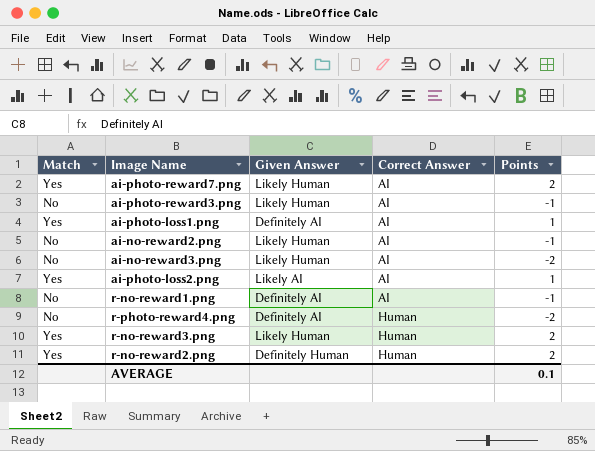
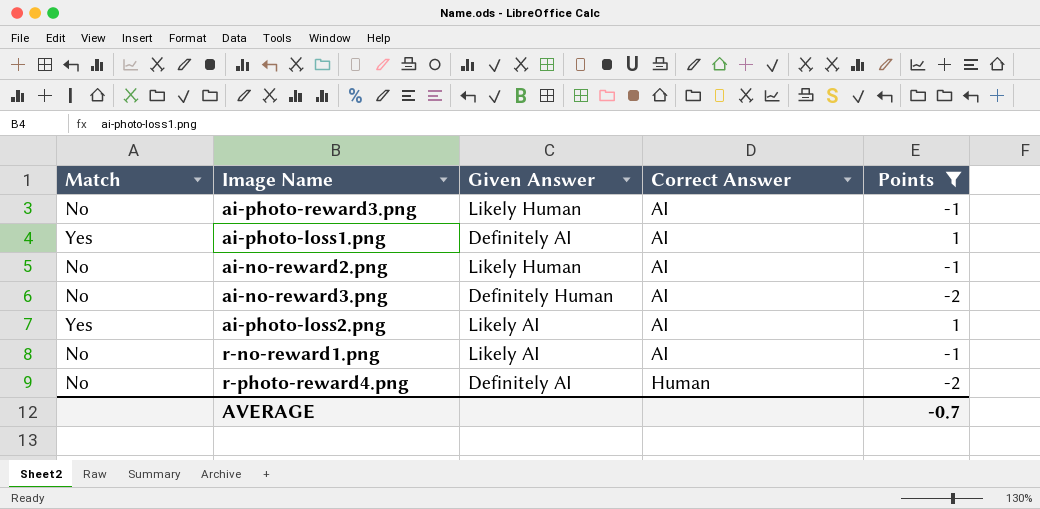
filter: none -> Points != 2
ai-no-reward3.png | Given Answer: Likely Human -> Definitely Human
r-no-reward1.png | Given Answer: Definitely AI -> Likely AI
AVERAGE | Points: 0.1 -> -0.7

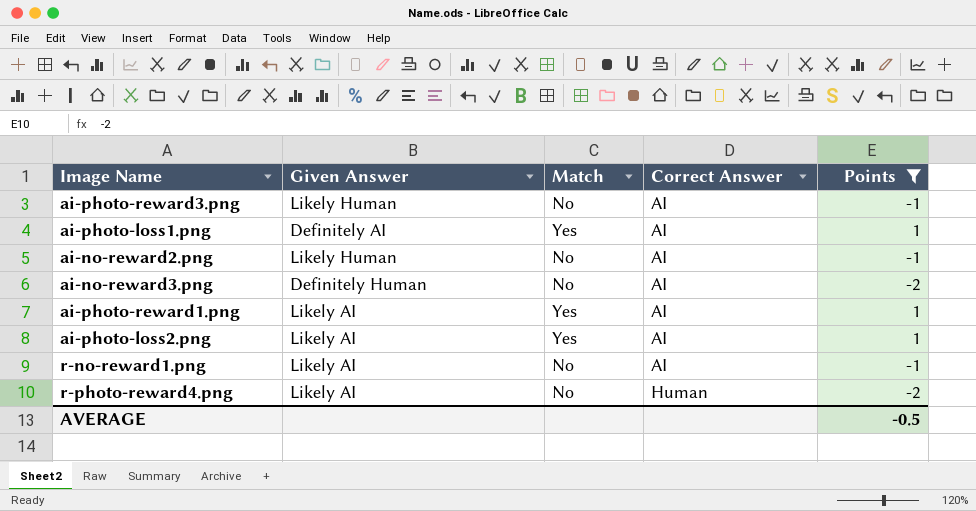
column Match | position: 1 -> 3
row ai-photo-reward1.png: none -> Likely AI | Yes | AI | 1
r-photo-reward4.png | Given Answer: Definitely AI -> Likely AI
AVERAGE | Points: -0.7 -> -0.5

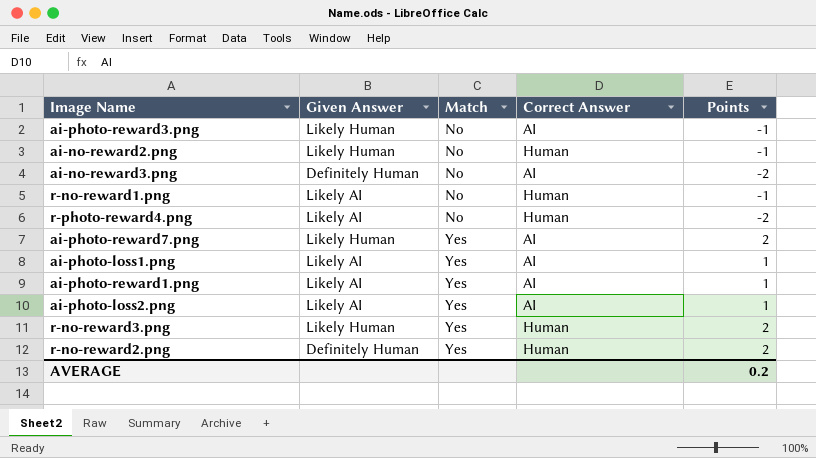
filter: Points != 2 -> none
row order: Correct Answer ascending -> Match ascending
ai-no-reward2.png | Correct Answer: AI -> Human
r-no-reward1.png | Correct Answer: AI -> Human
ai-photo-loss1.png | Given Answer: Definitely AI -> Likely AI
AVERAGE | Points: -0.5 -> 0.2

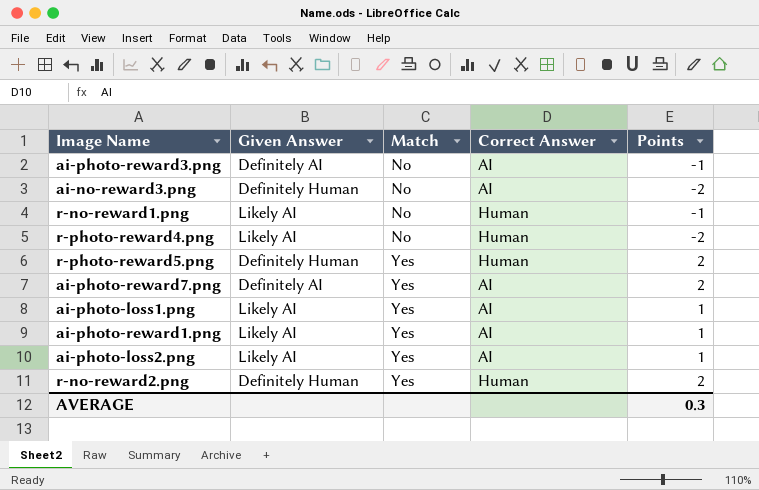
row ai-no-reward2.png: Likely Human | No | Human | -1 -> none
row r-no-reward3.png: Likely Human | Yes | Human | 2 -> none
ai-photo-reward3.png | Given Answer: Likely Human -> Definitely AI
row r-photo-reward5.png: none -> Definitely Human | Yes | Human | 2
ai-photo-reward7.png | Given Answer: Likely Human -> Definitely AI
AVERAGE | Points: 0.2 -> 0.3

